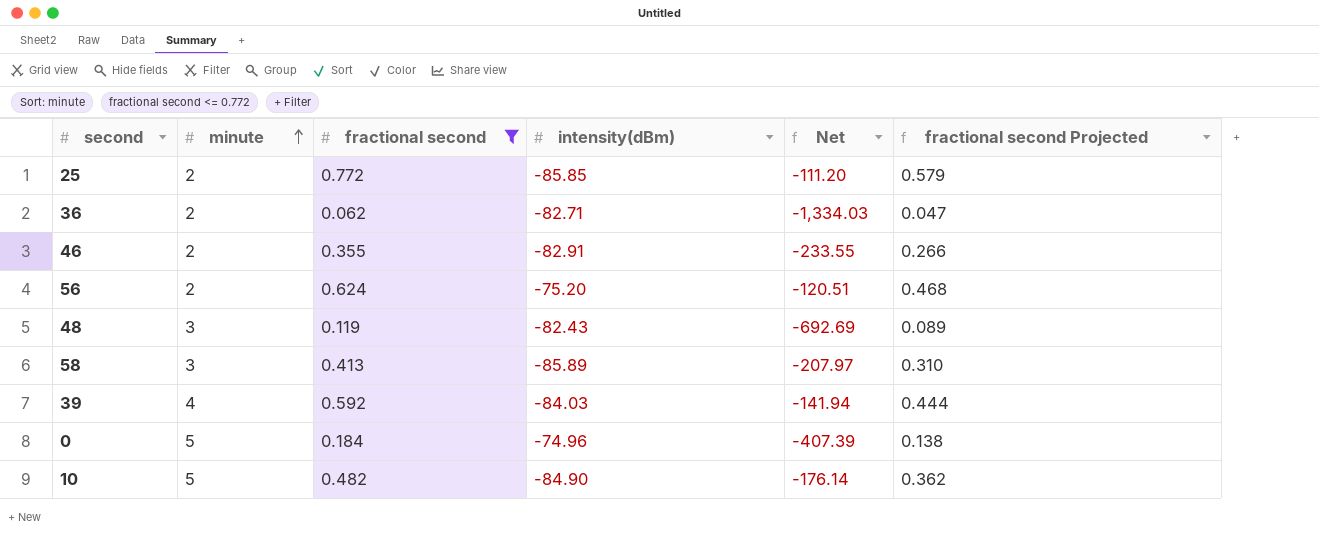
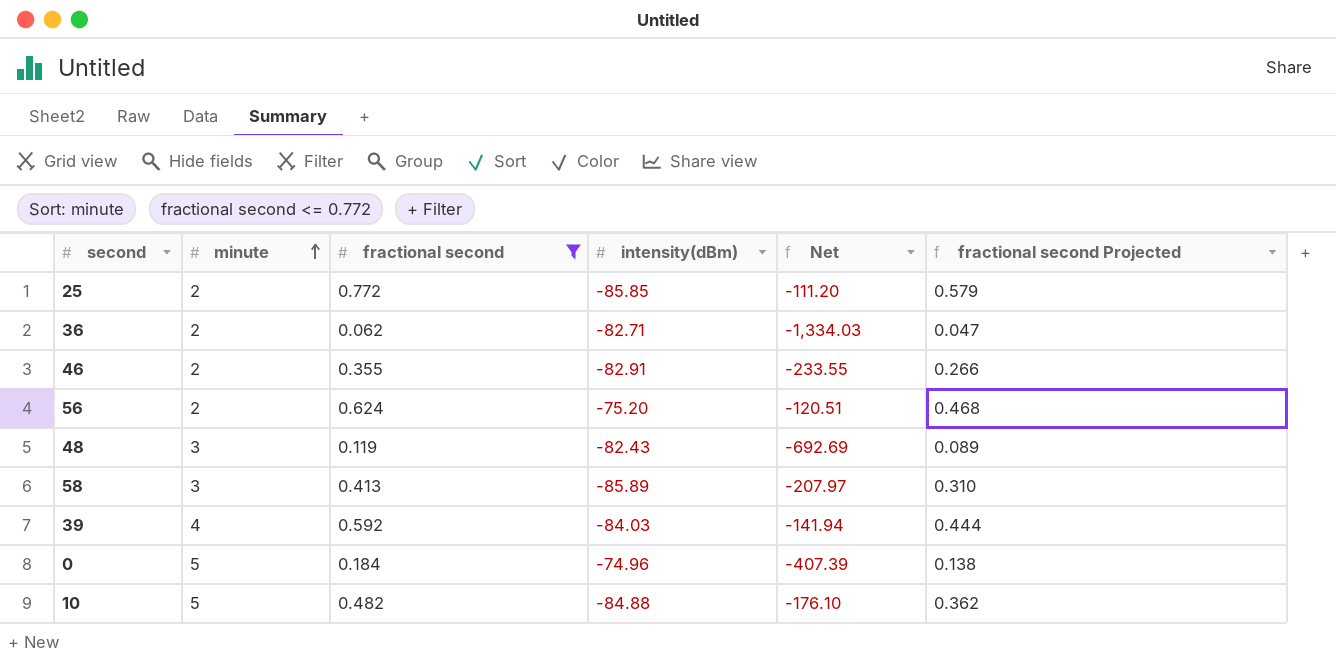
10 | intensity(dBm): -84.90 -> -84.88
10 | Net: -176.14 -> -176.10

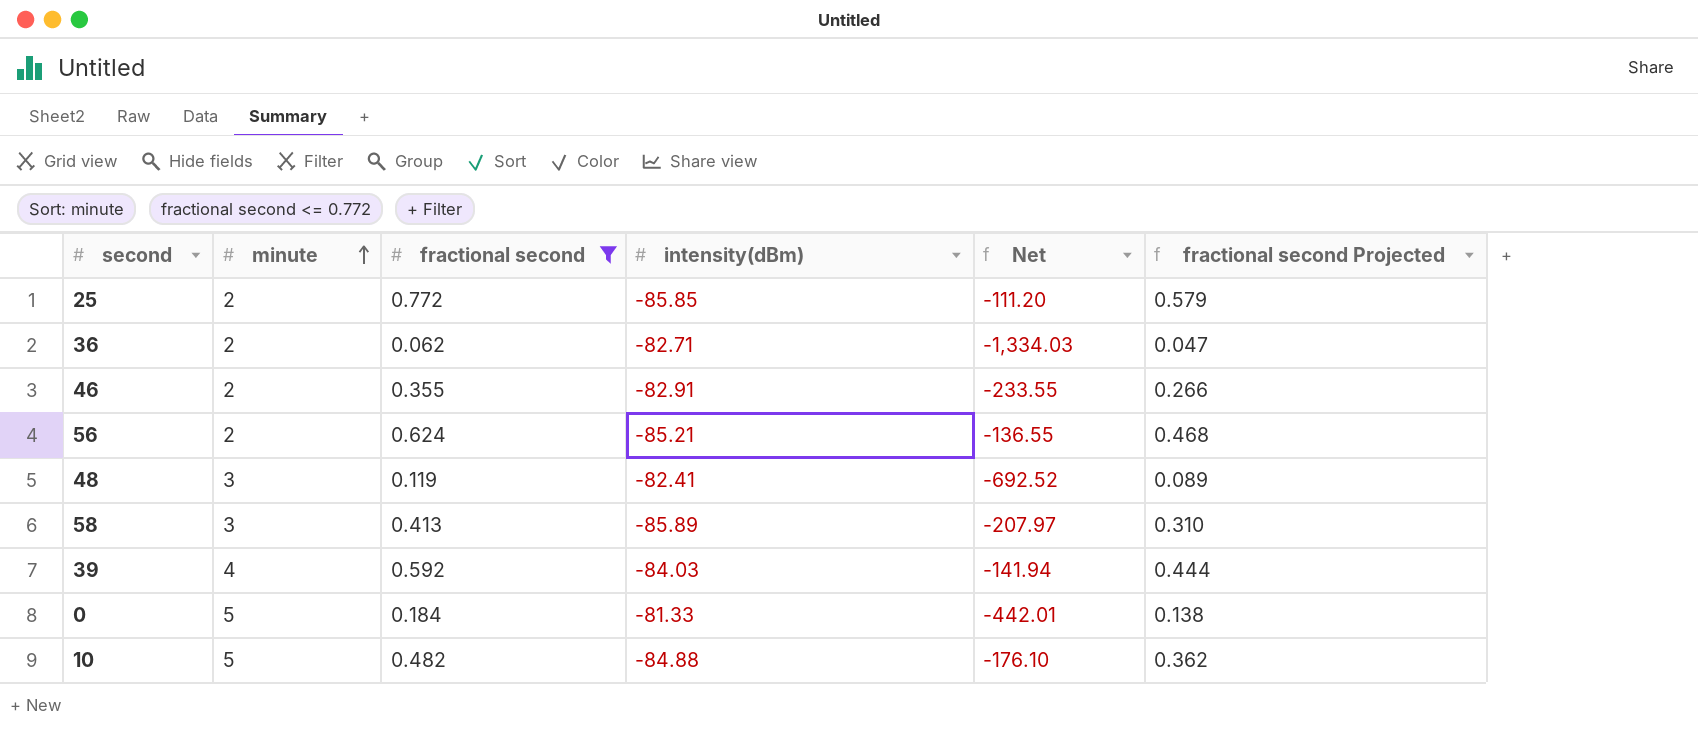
56 | intensity(dBm): -75.20 -> -85.21
56 | Net: -120.51 -> -136.55
48 | intensity(dBm): -82.43 -> -82.41
48 | Net: -692.69 -> -692.52
0 | intensity(dBm): -74.96 -> -81.33
0 | Net: -407.39 -> -442.01

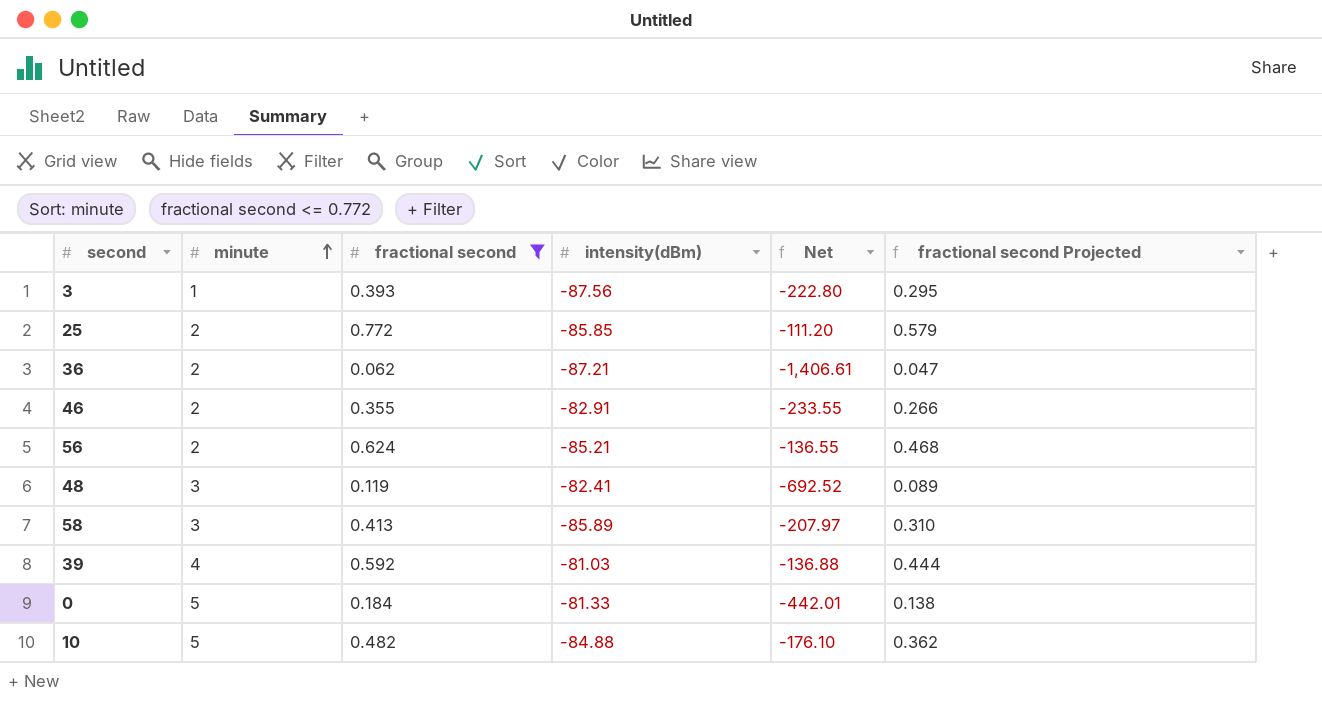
row 3: none -> 1 | 0.393 | -87.56 | -222.80 | 0.295
36 | intensity(dBm): -82.71 -> -87.21
36 | Net: -1,334.03 -> -1,406.61
39 | intensity(dBm): -84.03 -> -81.03
39 | Net: -141.94 -> -136.88

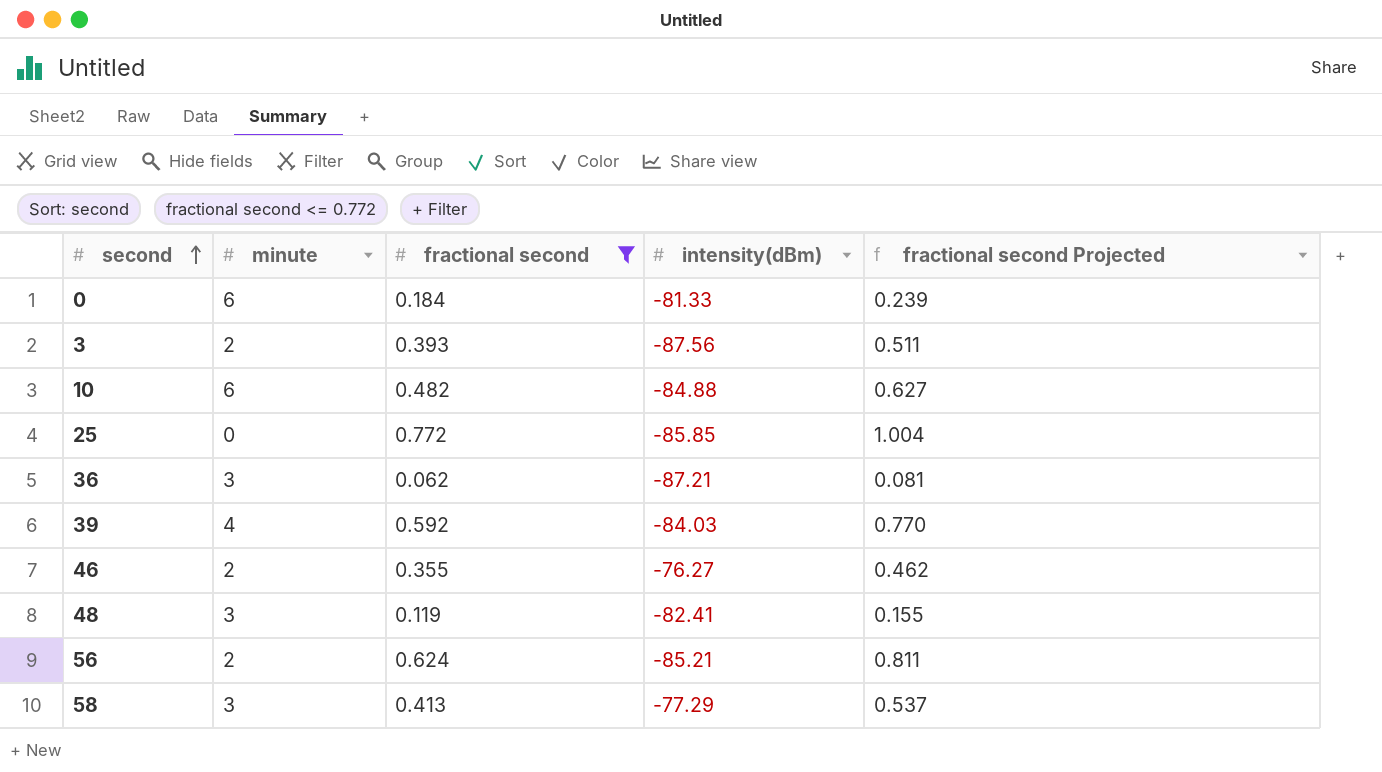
row order: minute ascending -> second ascending
column Net | formula: [intensity(dBm)] / [fractional second] -> none
column fractional second Projected | formula: [fractional second] * 0.75 -> [fractional second] * 1.3
0 | minute: 5 -> 6
3 | minute: 1 -> 2
10 | minute: 5 -> 6
25 | minute: 2 -> 0
36 | minute: 2 -> 3
39 | intensity(dBm): -81.03 -> -84.03
46 | intensity(dBm): -82.91 -> -76.27
58 | intensity(dBm): -85.89 -> -77.29

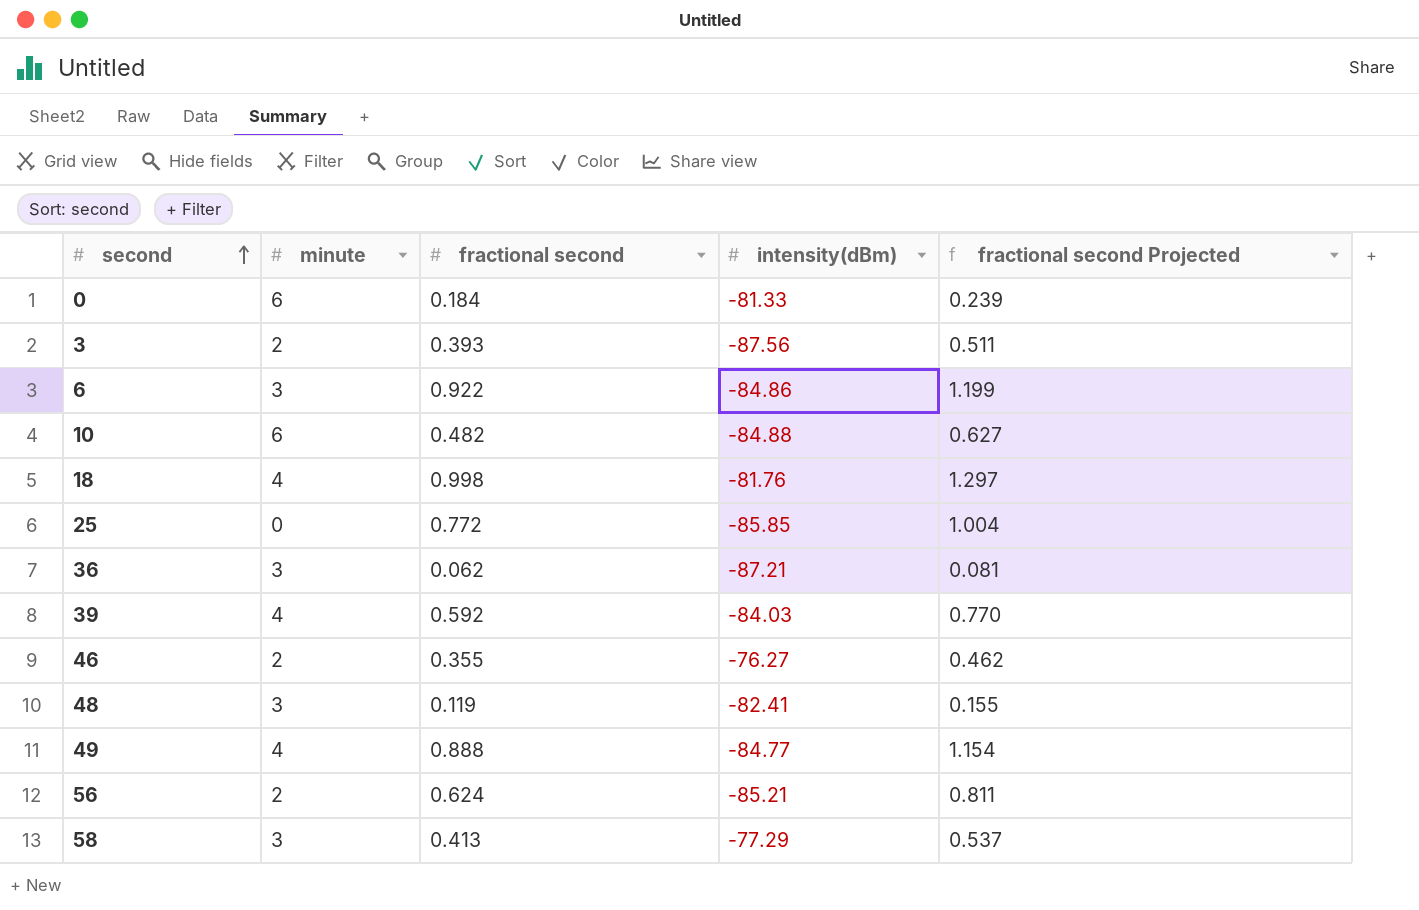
filter: fractional second <= 0.772 -> none

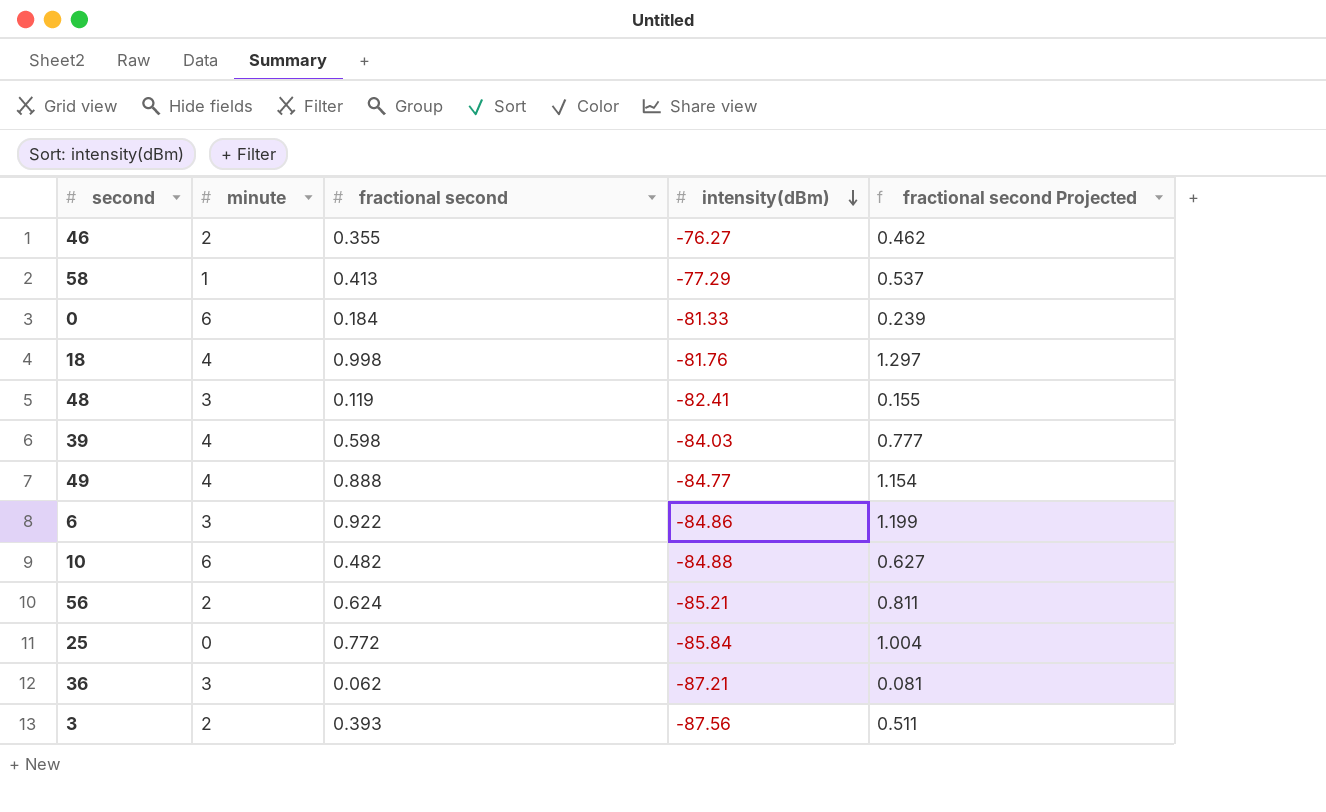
row order: second ascending -> intensity(dBm) descending
58 | minute: 3 -> 1
39 | fractional second: 0.592 -> 0.598
39 | fractional second Projected: 0.770 -> 0.777
25 | intensity(dBm): -85.85 -> -85.84

